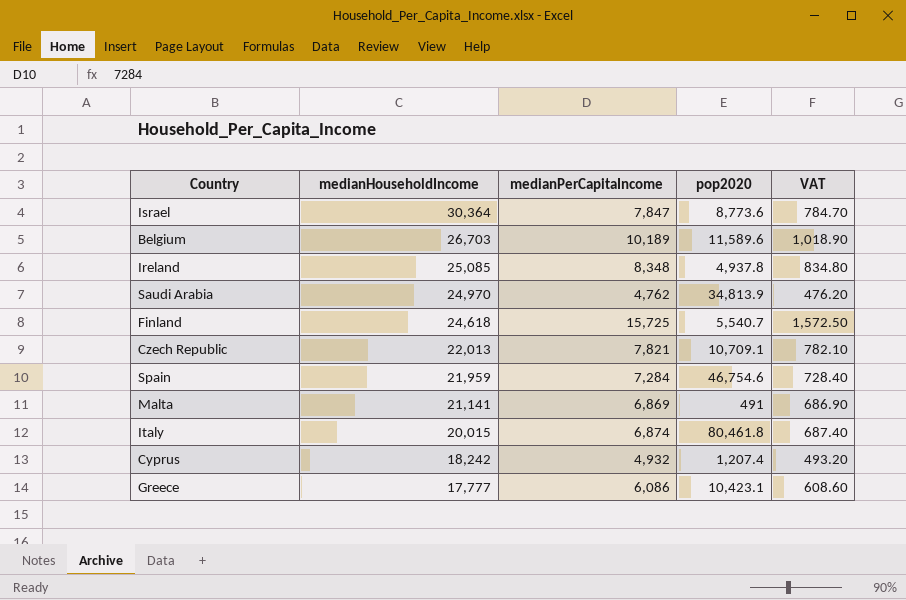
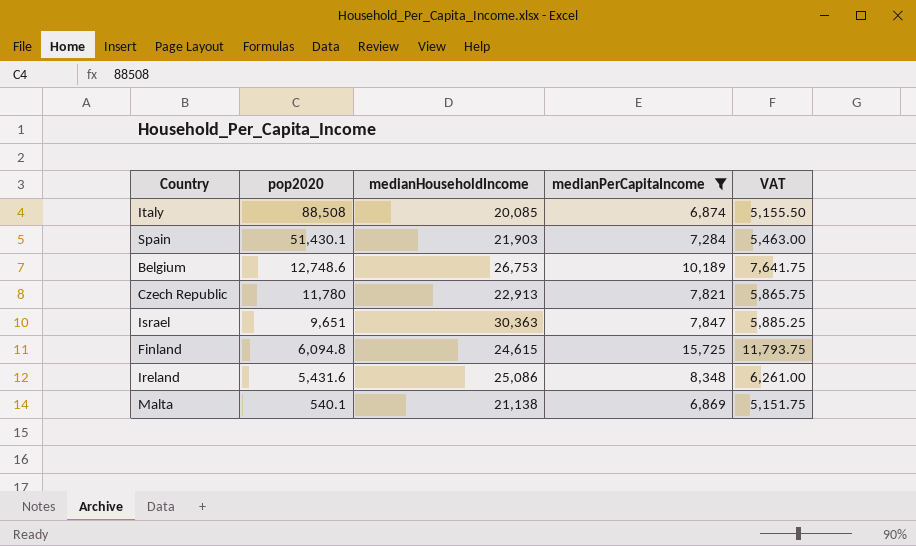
filter: none -> medianPerCapitaIncome >= 6,869
row order: medianHouseholdIncome descending -> pop2020 descending
column pop2020 | position: 4 -> 2
column VAT | formula: [medianPerCapitaIncome] * 0.1 -> [medianPerCapitaIncome] * 0.75
Italy | pop2020: 80,461.8 -> 88,508
Italy | medianHouseholdIncome: 20,015 -> 20,085
Spain | pop2020: 46,754.6 -> 51,430.1
Spain | medianHouseholdIncome: 21,959 -> 21,903
Belgium | pop2020: 11,589.6 -> 12,748.6
Belgium | medianHouseholdIncome: 26,703 -> 26,753
Czech Republic | pop2020: 10,709.1 -> 11,780
Czech Republic | medianHouseholdIncome: 22,013 -> 22,913
Israel | pop2020: 8,773.6 -> 9,651
Israel | medianHouseholdIncome: 30,364 -> 30,363
Finland | pop2020: 5,540.7 -> 6,094.8
Finland | medianHouseholdIncome: 24,618 -> 24,615
Ireland | pop2020: 4,937.8 -> 5,431.6
Ireland | medianHouseholdIncome: 25,085 -> 25,086
Malta | pop2020: 491 -> 540.1
Malta | medianHouseholdIncome: 21,141 -> 21,138

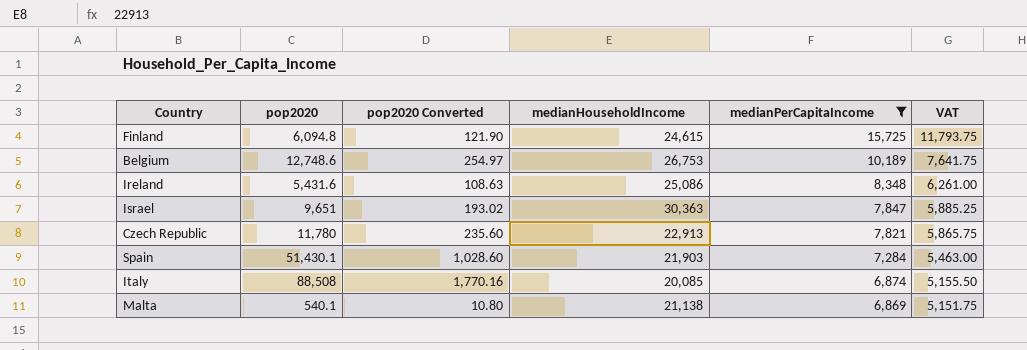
row order: pop2020 descending -> medianPerCapitaIncome descending
column pop2020 Converted | formula: none -> [pop2020] * 0.02

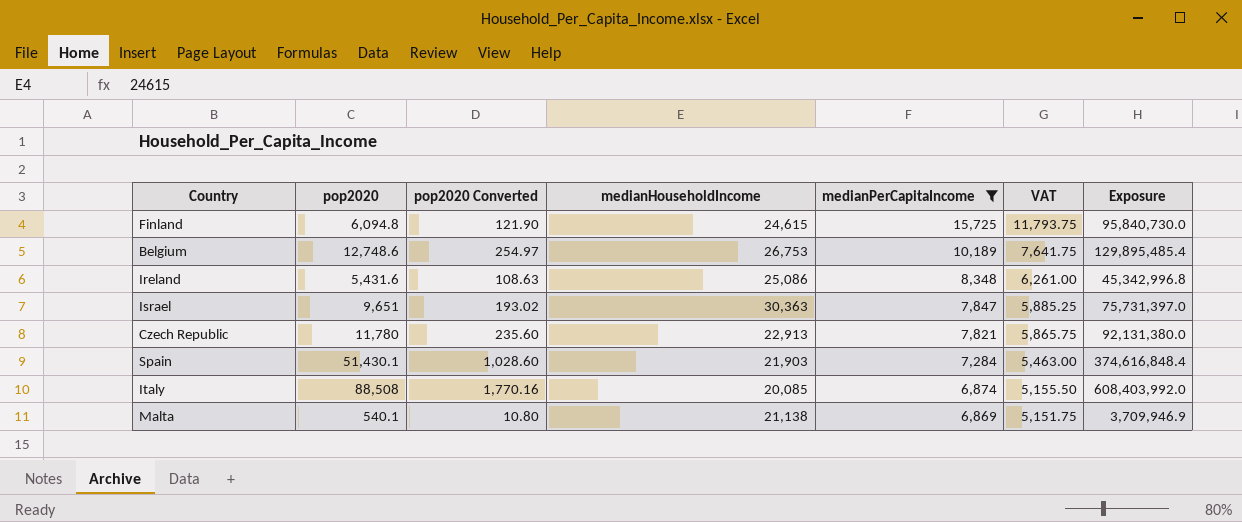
column Exposure | formula: none -> [pop2020] * [medianPerCapitaIncome]

